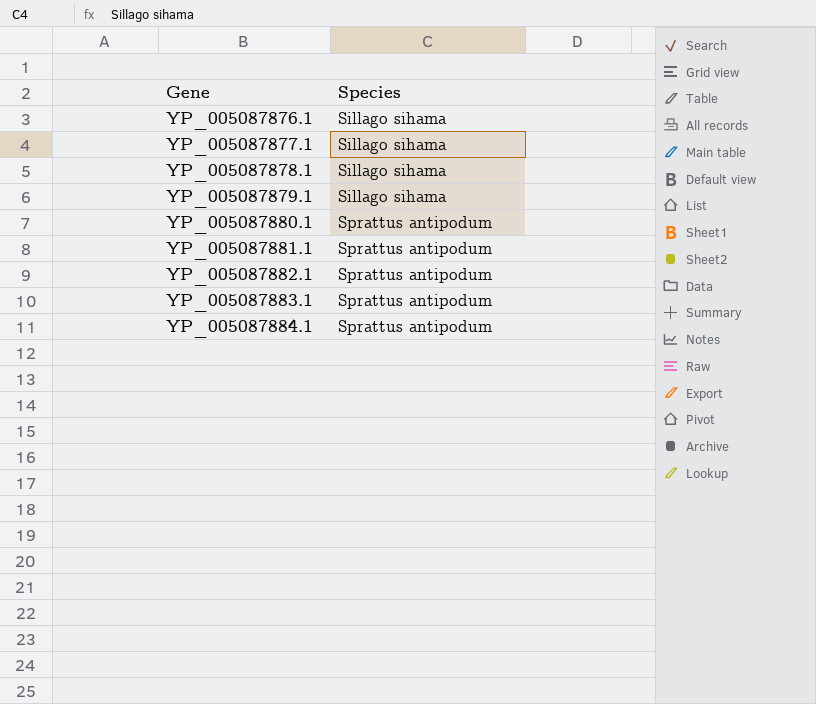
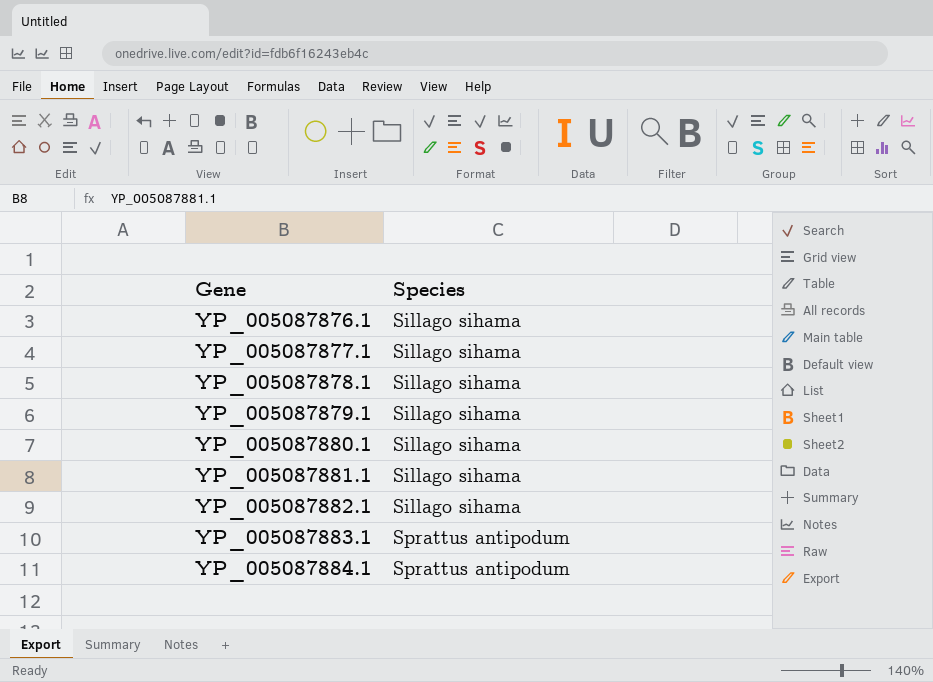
YP_005087880.1 | Species: Sprattus antipodum -> Sillago sihama
YP_005087881.1 | Species: Sprattus antipodum -> Sillago sihama
YP_005087882.1 | Species: Sprattus antipodum -> Sillago sihama

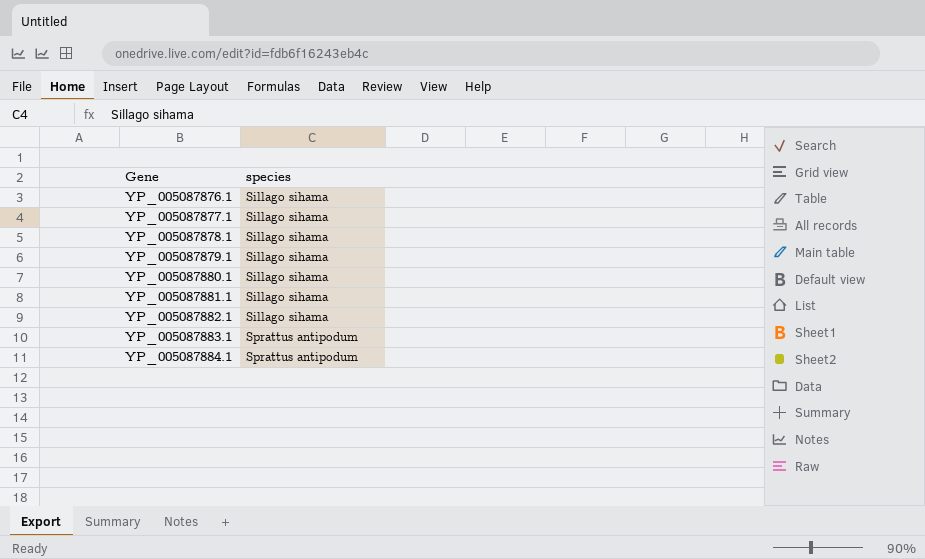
column name: Species -> species

